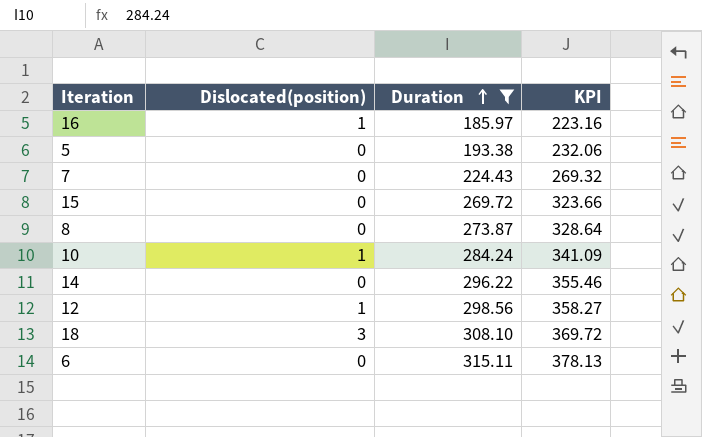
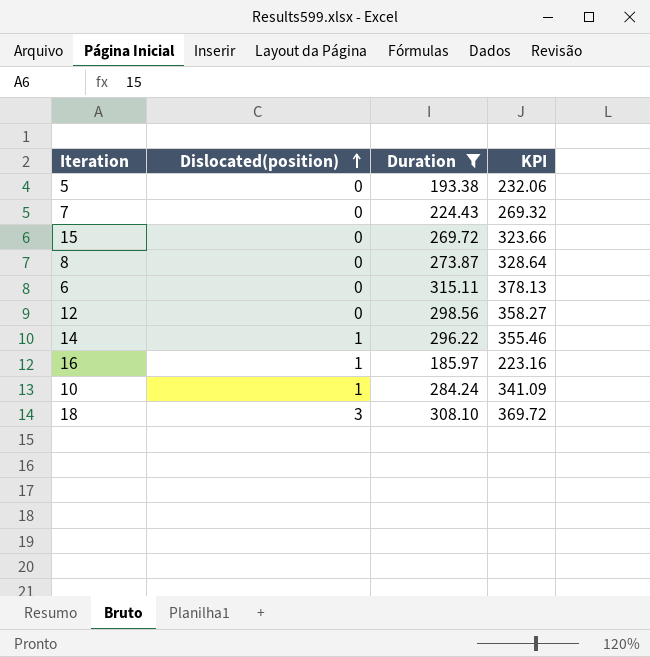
row order: Duration ascending -> Dislocated(position) ascending
12 | Dislocated(position): 1 -> 0
14 | Dislocated(position): 0 -> 1

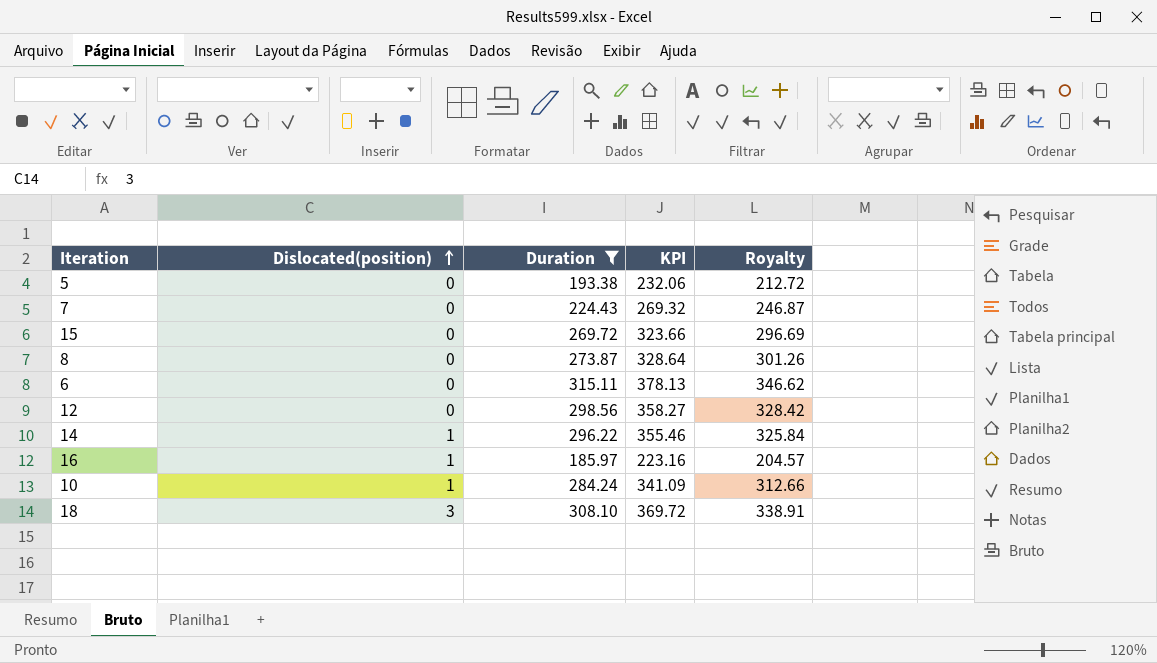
column Royalty | formula: none -> [Duration] * 1.1

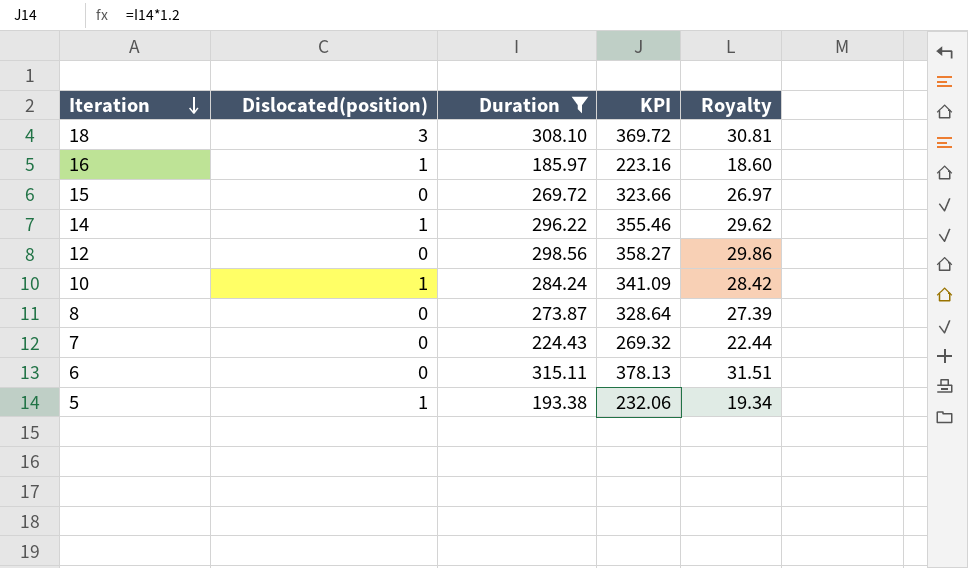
row order: Dislocated(position) ascending -> Iteration descending
column Royalty | formula: [Duration] * 1.1 -> [Duration] * 0.1
5 | Dislocated(position): 0 -> 1

